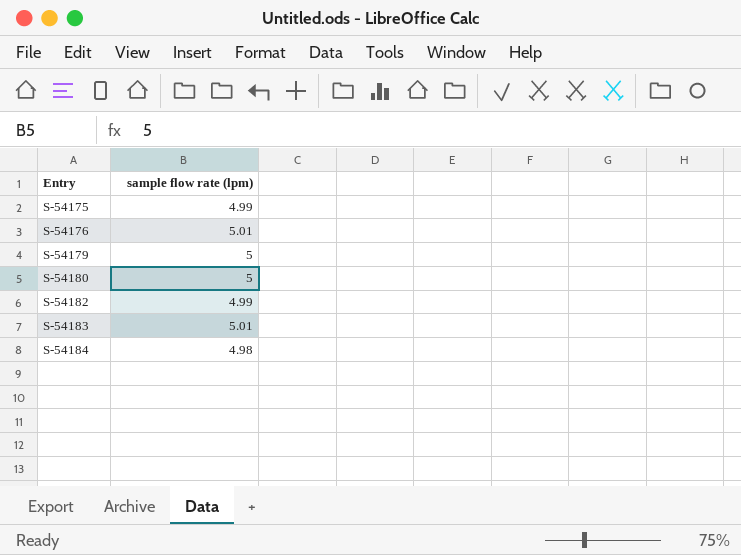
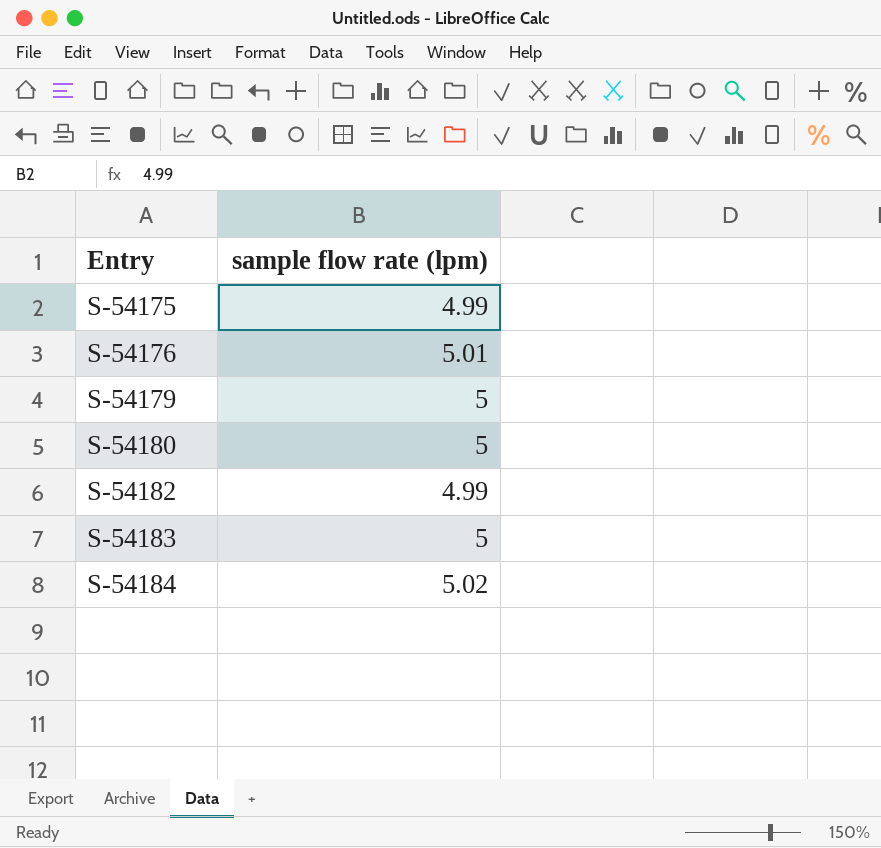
S-54183 | sample flow rate (lpm): 5.01 -> 5
S-54184 | sample flow rate (lpm): 4.98 -> 5.02

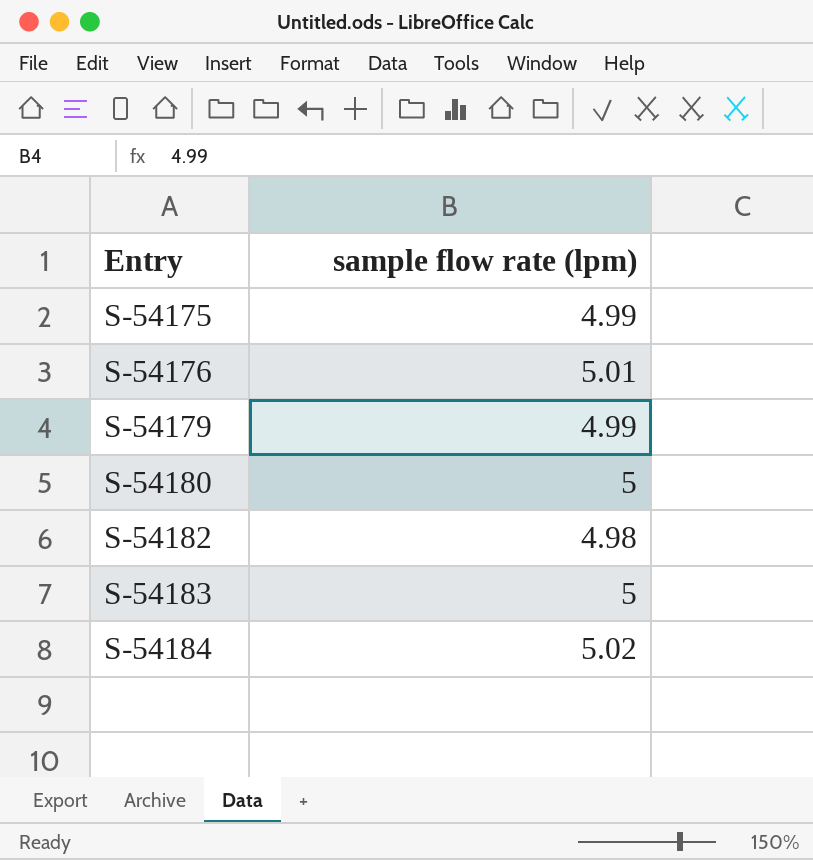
S-54179 | sample flow rate (lpm): 5 -> 4.99
S-54182 | sample flow rate (lpm): 4.99 -> 4.98

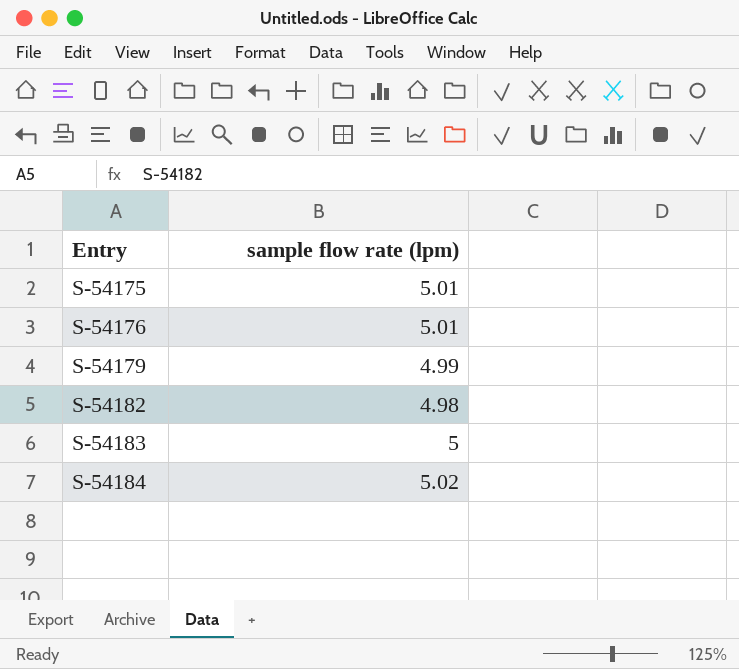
row S-54180: 5 -> none
S-54175 | sample flow rate (lpm): 4.99 -> 5.01

